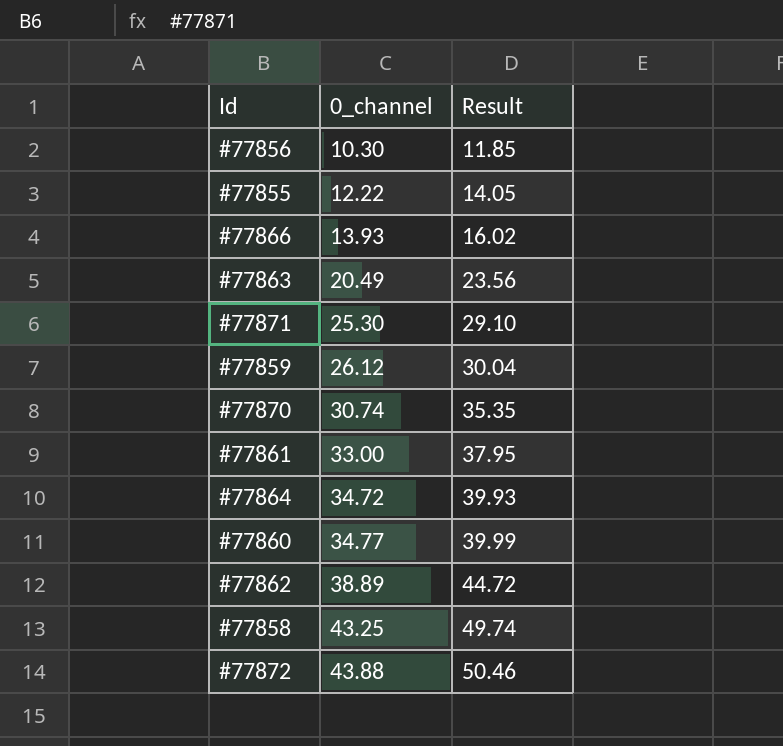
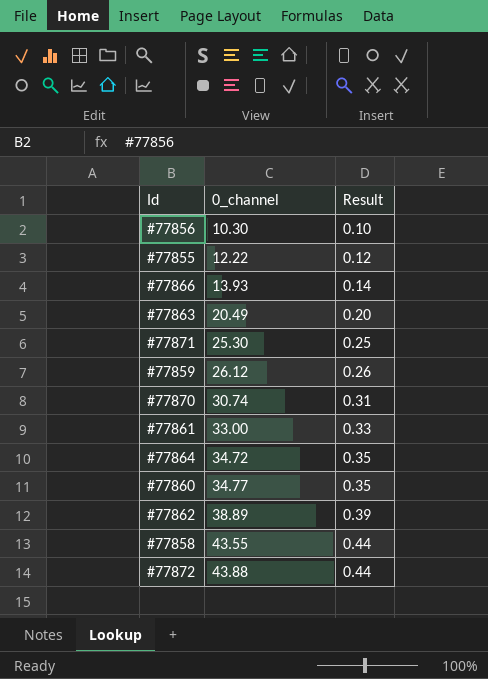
column Result | formula: [0_channel] * 1.15 -> [0_channel] * 0.01
#77858 | 0_channel: 43.25 -> 43.55

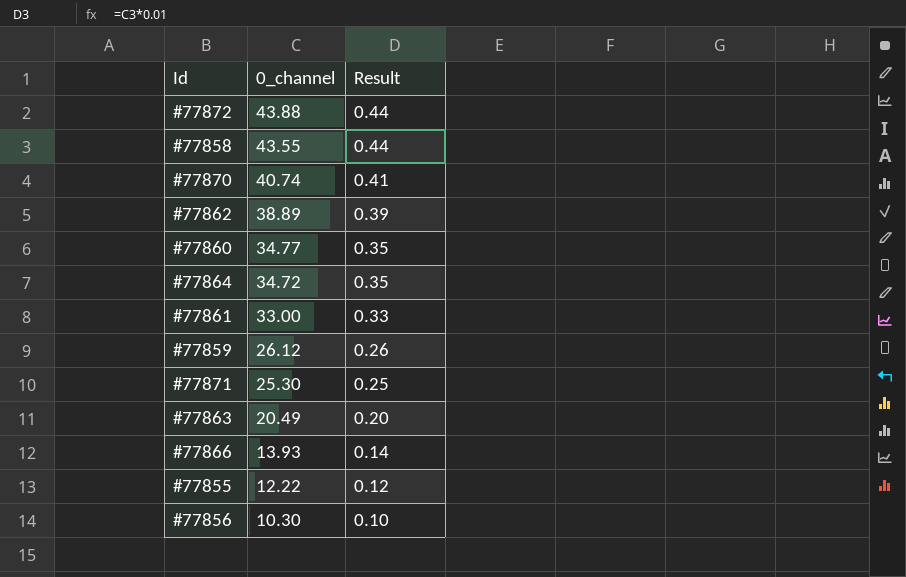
row order: 0_channel ascending -> 0_channel descending
#77870 | 0_channel: 30.74 -> 40.74
#77870 | Result: 0.31 -> 0.41

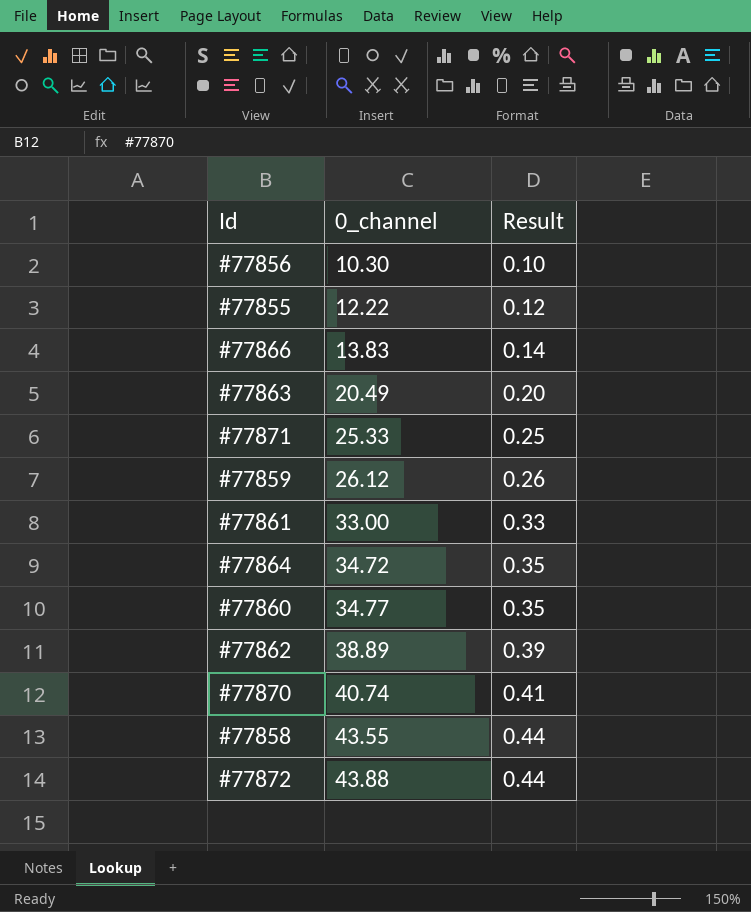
row order: 0_channel descending -> 0_channel ascending
#77866 | 0_channel: 13.93 -> 13.83
#77871 | 0_channel: 25.30 -> 25.33

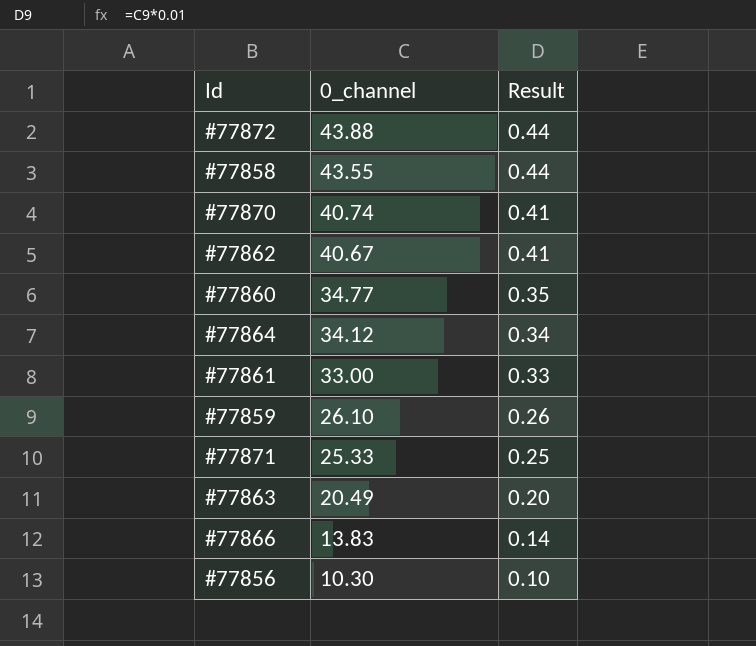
row order: 0_channel ascending -> 0_channel descending
row #77855: 12.22 | 0.12 -> none
#77862 | 0_channel: 38.89 -> 40.67
#77862 | Result: 0.39 -> 0.41
#77864 | 0_channel: 34.72 -> 34.12
#77864 | Result: 0.35 -> 0.34
#77859 | 0_channel: 26.12 -> 26.10

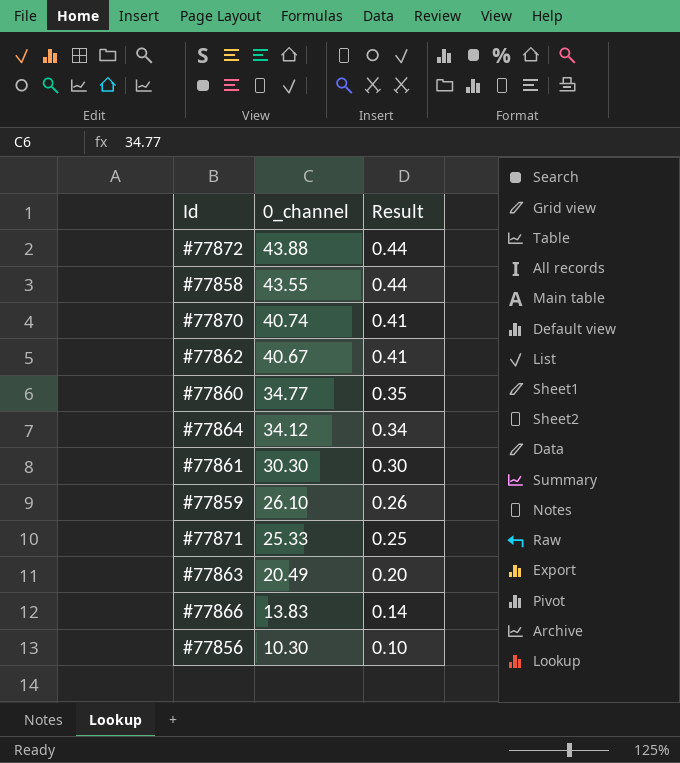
#77861 | 0_channel: 33.00 -> 30.30
#77861 | Result: 0.33 -> 0.30

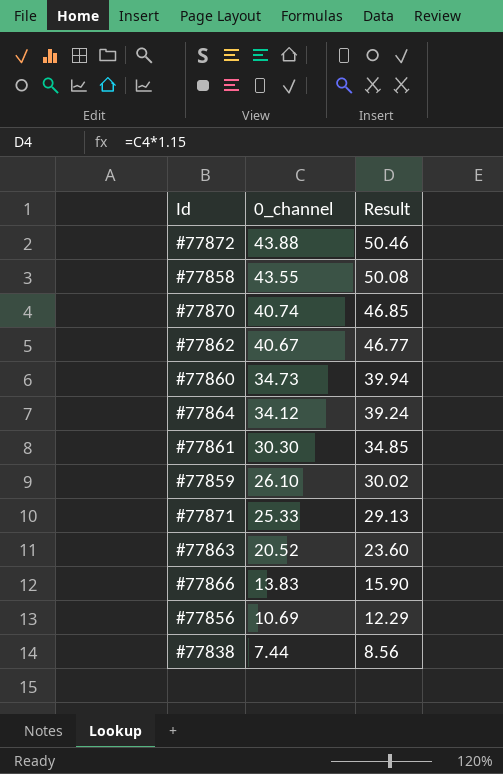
column Result | formula: [0_channel] * 0.01 -> [0_channel] * 1.15
#77860 | 0_channel: 34.77 -> 34.73
#77863 | 0_channel: 20.49 -> 20.52
#77856 | 0_channel: 10.30 -> 10.69
row #77838: none -> 7.44 | 8.56

